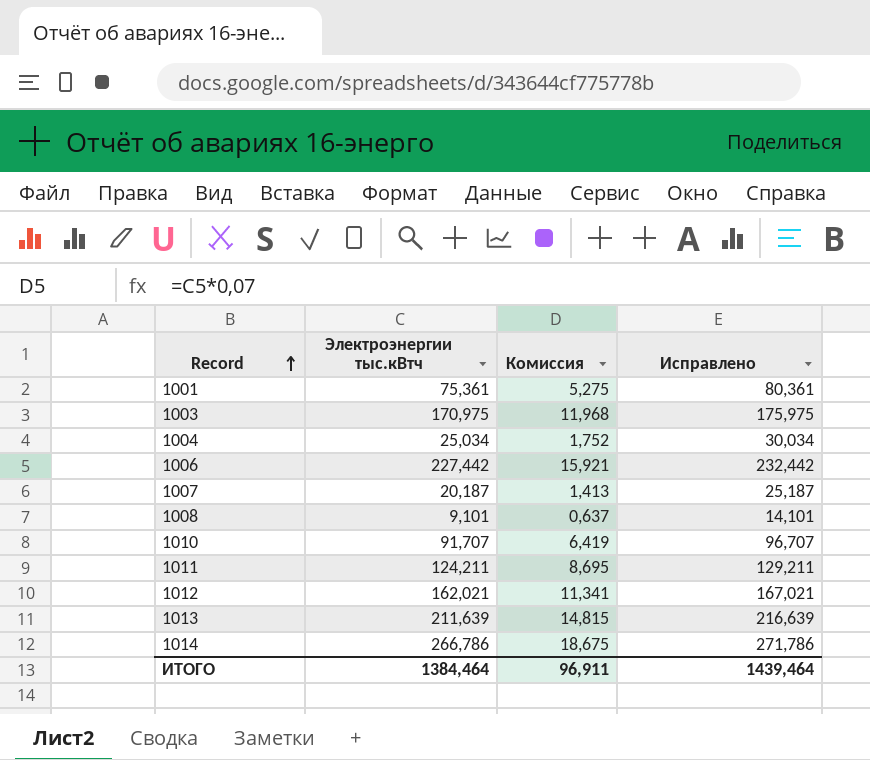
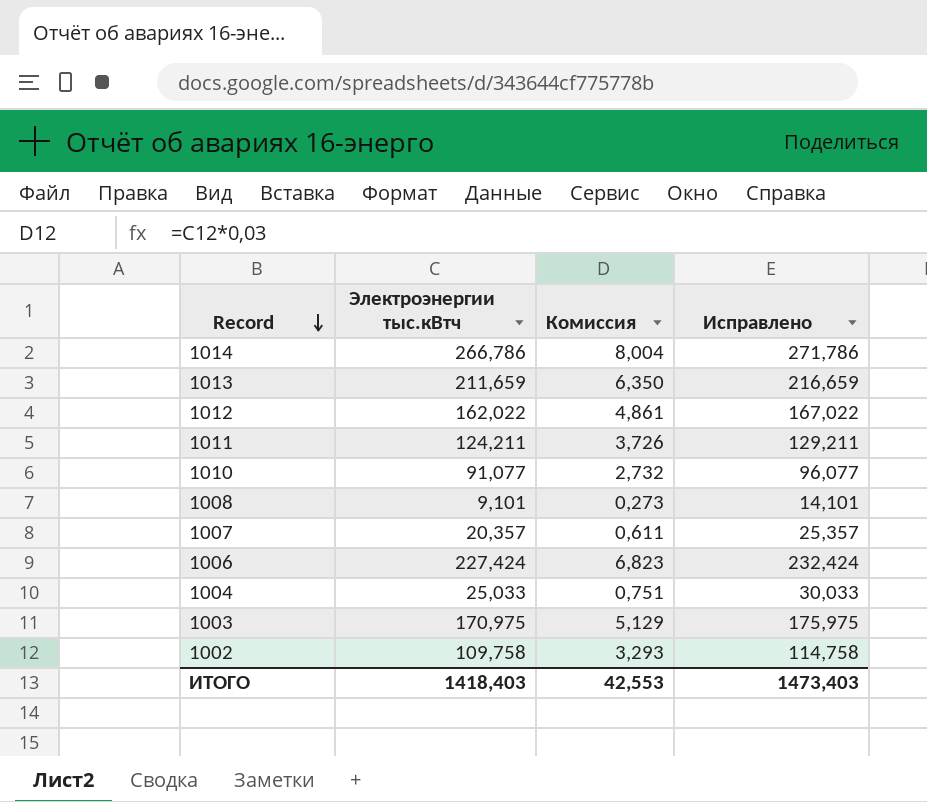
row order: Record ascending -> Record descending
column Комиссия | formula: [Электроэнергии тыс.кВтч] * 0,07 -> [Электроэнергии тыс.кВтч] * 0,03
row 1001: 75,361 | 5,275 | 80,361 -> none
1013 | Электроэнергии тыс.кВтч: 211,639 -> 211,659
1013 | Исправлено: 216,639 -> 216,659
1012 | Электроэнергии тыс.кВтч: 162,021 -> 162,022
1012 | Исправлено: 167,021 -> 167,022
1010 | Электроэнергии тыс.кВтч: 91,707 -> 91,077
1010 | Исправлено: 96,707 -> 96,077
1007 | Электроэнергии тыс.кВтч: 20,187 -> 20,357
1007 | Исправлено: 25,187 -> 25,357
1006 | Электроэнергии тыс.кВтч: 227,442 -> 227,424
1006 | Исправлено: 232,442 -> 232,424
1004 | Электроэнергии тыс.кВтч: 25,034 -> 25,033
1004 | Исправлено: 30,034 -> 30,033
row 1002: none -> 109,758 | 3,293 | 114,758
ИТОГО | Электроэнергии тыс.кВтч: 1384,464 -> 1418,403
ИТОГО | Комиссия: 96,911 -> 42,553
ИТОГО | Исправлено: 1439,464 -> 1473,403

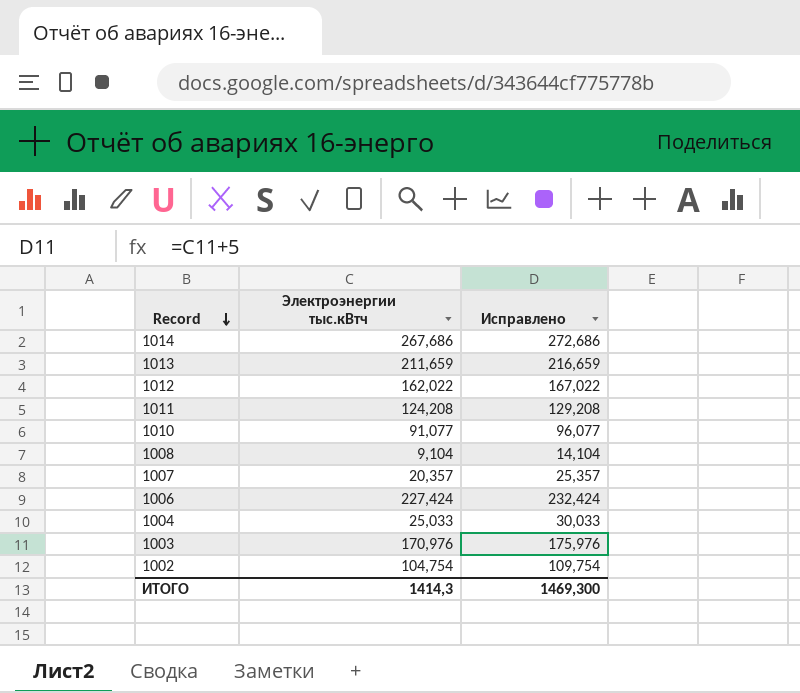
column Комиссия | formula: [Электроэнергии тыс.кВтч] * 0,03 -> none
1014 | Электроэнергии тыс.кВтч: 266,786 -> 267,686
1014 | Исправлено: 271,786 -> 272,686
1011 | Электроэнергии тыс.кВтч: 124,211 -> 124,208
1011 | Исправлено: 129,211 -> 129,208
1008 | Электроэнергии тыс.кВтч: 9,101 -> 9,104
1008 | Исправлено: 14,101 -> 14,104
1003 | Электроэнергии тыс.кВтч: 170,975 -> 170,976
1003 | Исправлено: 175,975 -> 175,976
1002 | Электроэнергии тыс.кВтч: 109,758 -> 104,754
1002 | Исправлено: 114,758 -> 109,754
ИТОГО | Электроэнергии тыс.кВтч: 1418,403 -> 1414,3
ИТОГО | Исправлено: 1473,403 -> 1469,300

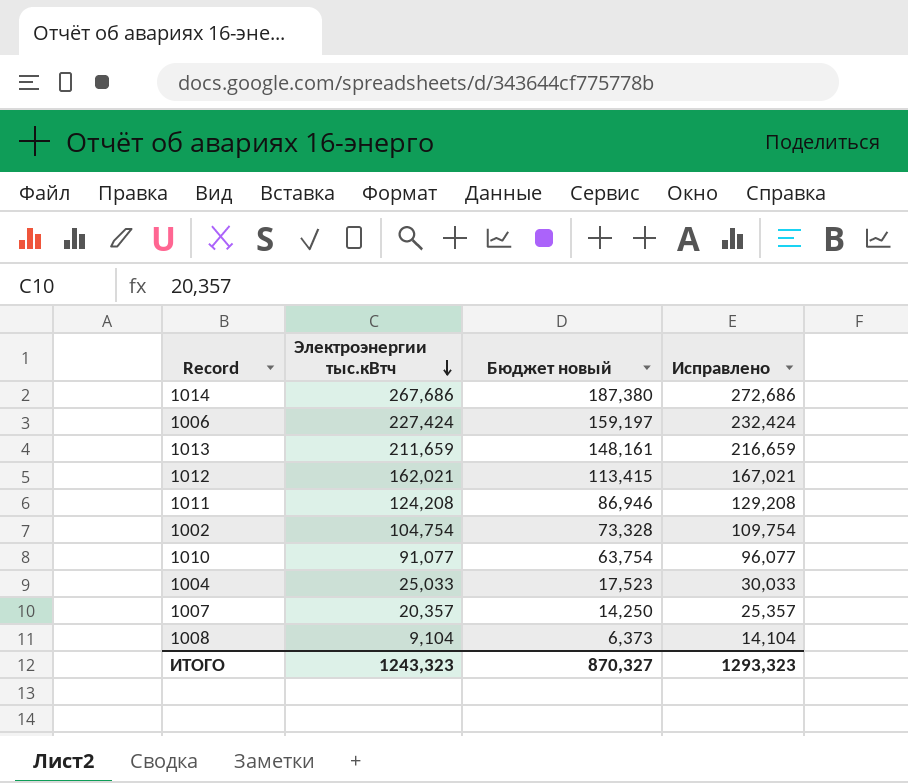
row order: Record descending -> Электроэнергии тыс.кВтч descending
column Бюджет новый | formula: none -> [Электроэнергии тыс.кВтч] * 0,7
row 1003: 170,976 | 175,976 -> none
1012 | Электроэнергии тыс.кВтч: 162,022 -> 162,021
1012 | Исправлено: 167,022 -> 167,021
ИТОГО | Электроэнергии тыс.кВтч: 1414,3 -> 1243,323
ИТОГО | Исправлено: 1469,300 -> 1293,323

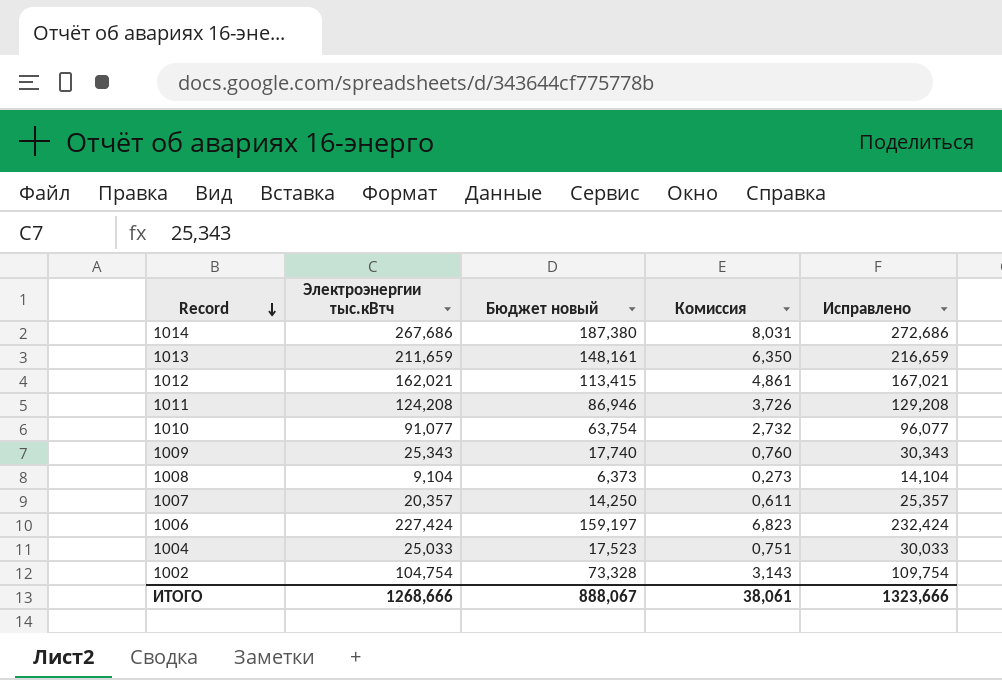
row order: Электроэнергии тыс.кВтч descending -> Record descending
column Комиссия | formula: none -> [Электроэнергии тыс.кВтч] * 0,03
row 1009: none -> 25,343 | 17,740 | 0,760 | 30,343
ИТОГО | Электроэнергии тыс.кВтч: 1243,323 -> 1268,666
ИТОГО | Бюджет новый: 870,327 -> 888,067
ИТОГО | Исправлено: 1293,323 -> 1323,666

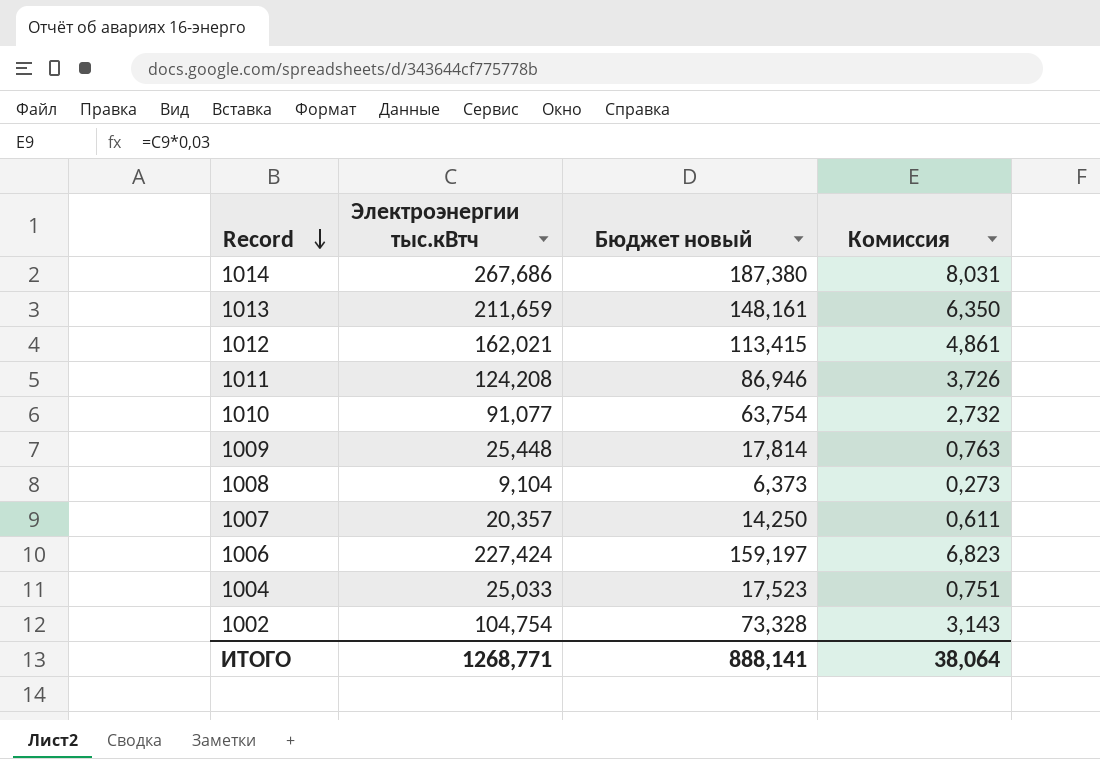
column Исправлено | formula: [Электроэнергии тыс.кВтч] + 5 -> none
1009 | Электроэнергии тыс.кВтч: 25,343 -> 25,448
1009 | Бюджет новый: 17,740 -> 17,814
1009 | Комиссия: 0,760 -> 0,763
ИТОГО | Электроэнергии тыс.кВтч: 1268,666 -> 1268,771
ИТОГО | Бюджет новый: 888,067 -> 888,141
ИТОГО | Комиссия: 38,061 -> 38,064

